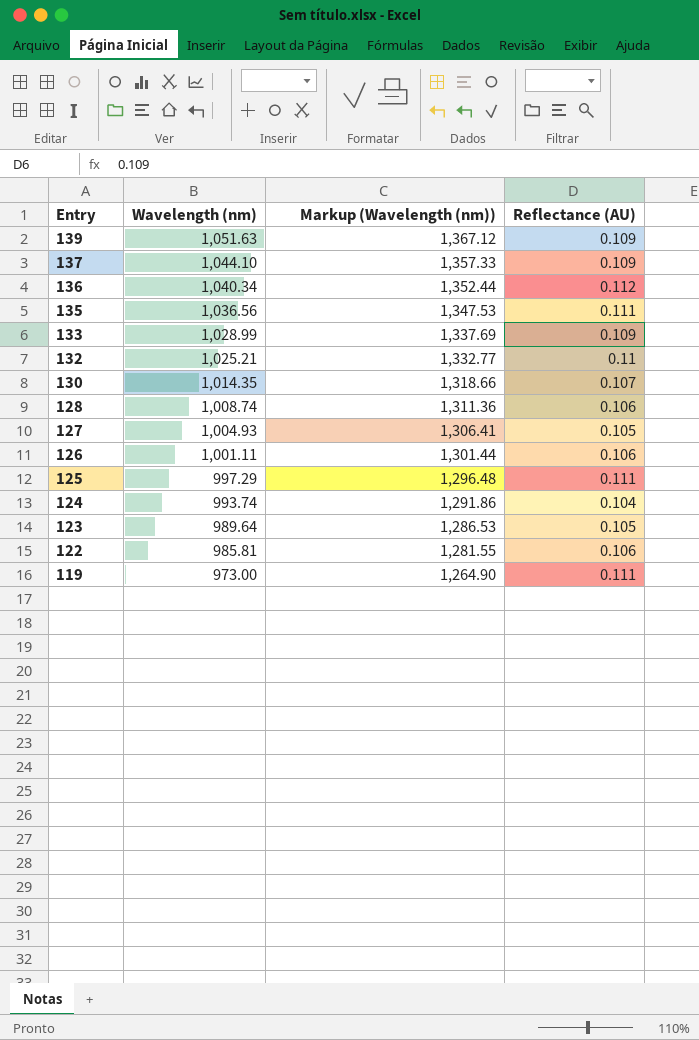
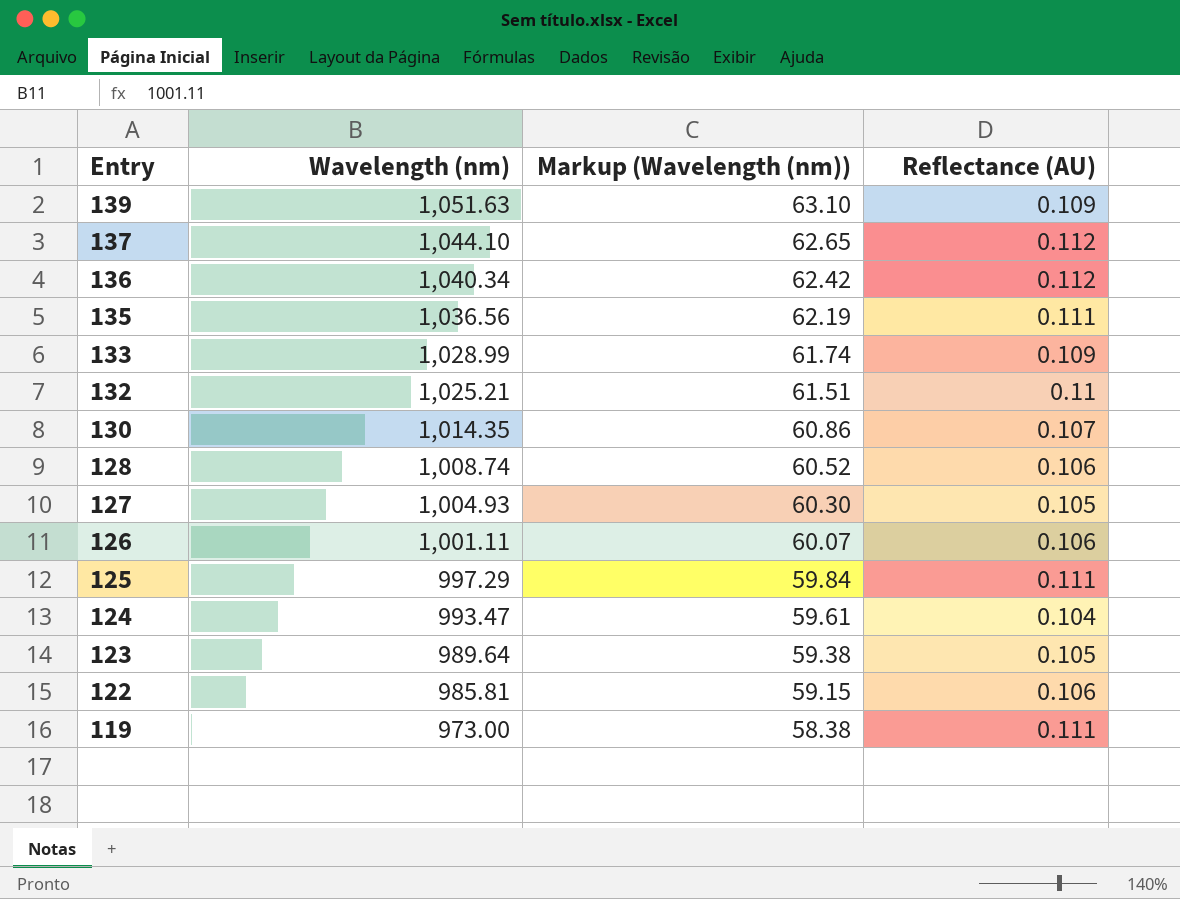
column Markup (Wavelength (nm)) | formula: [Wavelength (nm)] * 1.3 -> [Wavelength (nm)] * 0.06
137 | Reflectance (AU): 0.109 -> 0.112
124 | Wavelength (nm): 993.74 -> 993.47

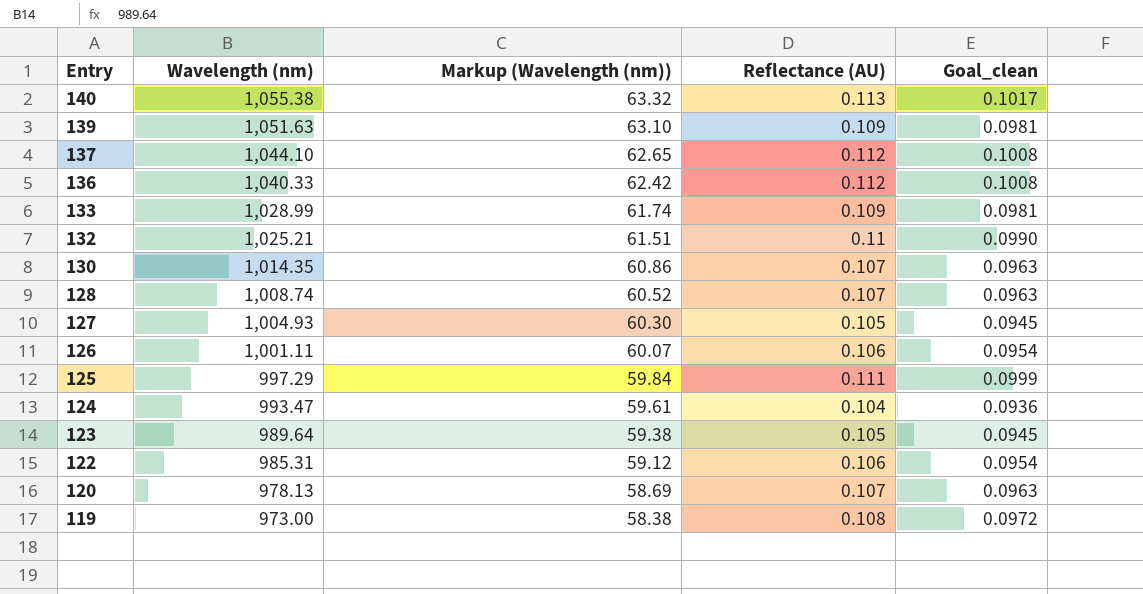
column Goal_clean | formula: none -> [Reflectance (AU)] * 0.9
row 135: 1,036.56 | 62.19 | 0.111 -> none
row 140: none -> 1,055.38 | 63.32 | 0.113 | 0.1017
136 | Wavelength (nm): 1,040.34 -> 1,040.33
128 | Reflectance (AU): 0.106 -> 0.107
122 | Wavelength (nm): 985.81 -> 985.31
122 | Markup (Wavelength (nm)): 59.15 -> 59.12
row 120: none -> 978.13 | 58.69 | 0.107 | 0.0963
119 | Reflectance (AU): 0.111 -> 0.108

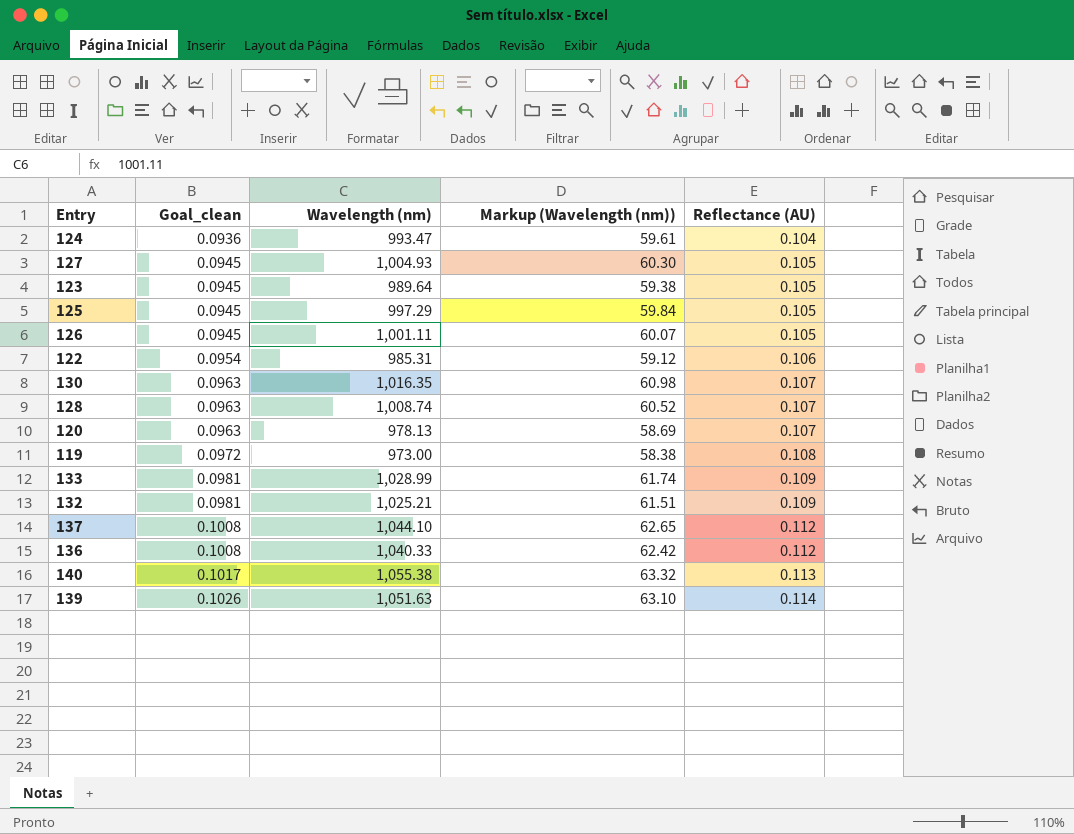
row order: Entry descending -> Goal_clean ascending
column Goal_clean | position: 5 -> 2
125 | Goal_clean: 0.0999 -> 0.0945
125 | Reflectance (AU): 0.111 -> 0.105
126 | Goal_clean: 0.0954 -> 0.0945
126 | Reflectance (AU): 0.106 -> 0.105
130 | Wavelength (nm): 1,014.35 -> 1,016.35
130 | Markup (Wavelength (nm)): 60.86 -> 60.98
132 | Goal_clean: 0.0990 -> 0.0981
132 | Reflectance (AU): 0.11 -> 0.109
139 | Goal_clean: 0.0981 -> 0.1026
139 | Reflectance (AU): 0.109 -> 0.114

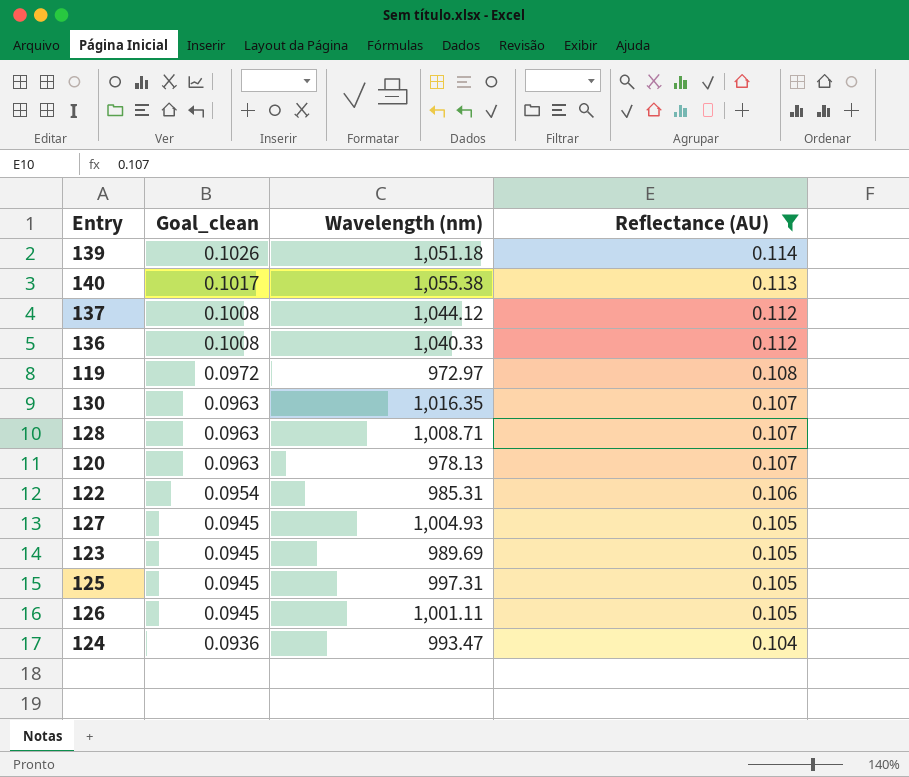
filter: none -> Reflectance (AU) != 0.109
row order: Goal_clean ascending -> Goal_clean descending
column Markup (Wavelength (nm)) | formula: [Wavelength (nm)] * 0.06 -> none
139 | Wavelength (nm): 1,051.63 -> 1,051.18
137 | Wavelength (nm): 1,044.10 -> 1,044.12
119 | Wavelength (nm): 973.00 -> 972.97
128 | Wavelength (nm): 1,008.74 -> 1,008.71
123 | Wavelength (nm): 989.64 -> 989.69
125 | Wavelength (nm): 997.29 -> 997.31

